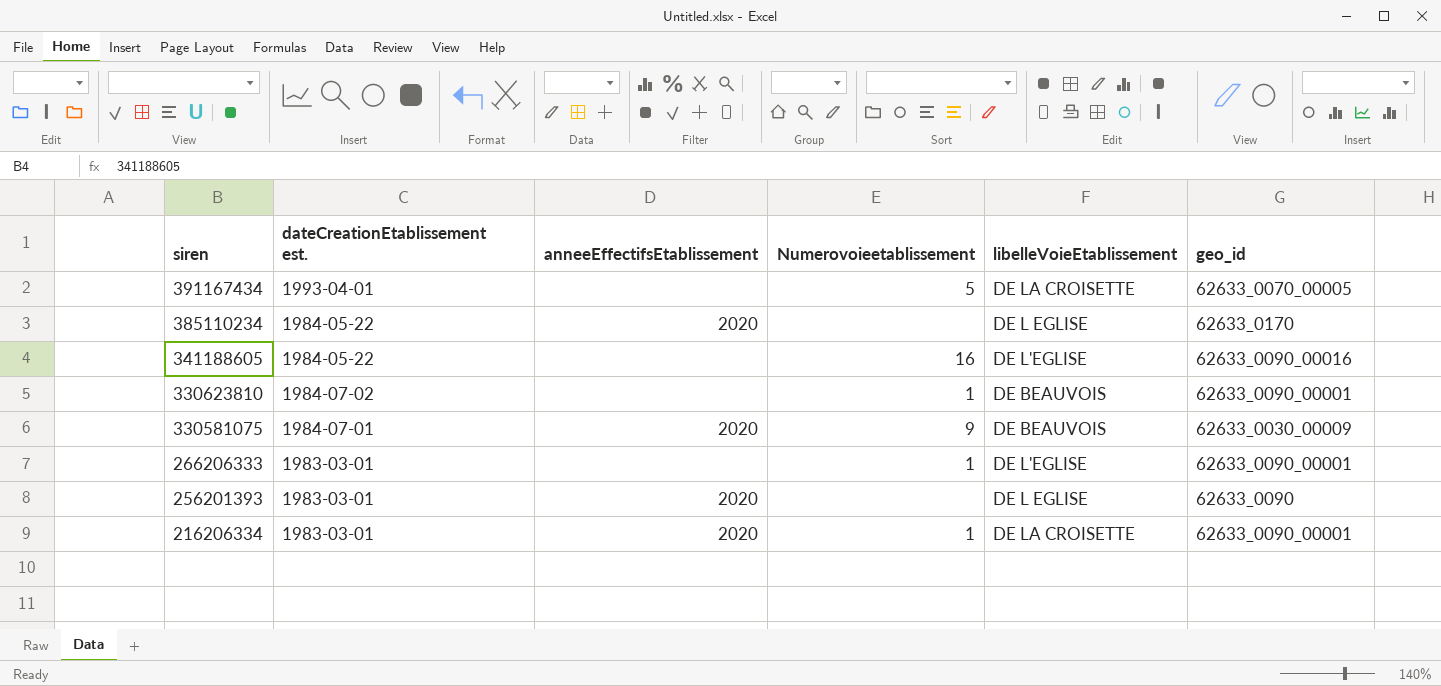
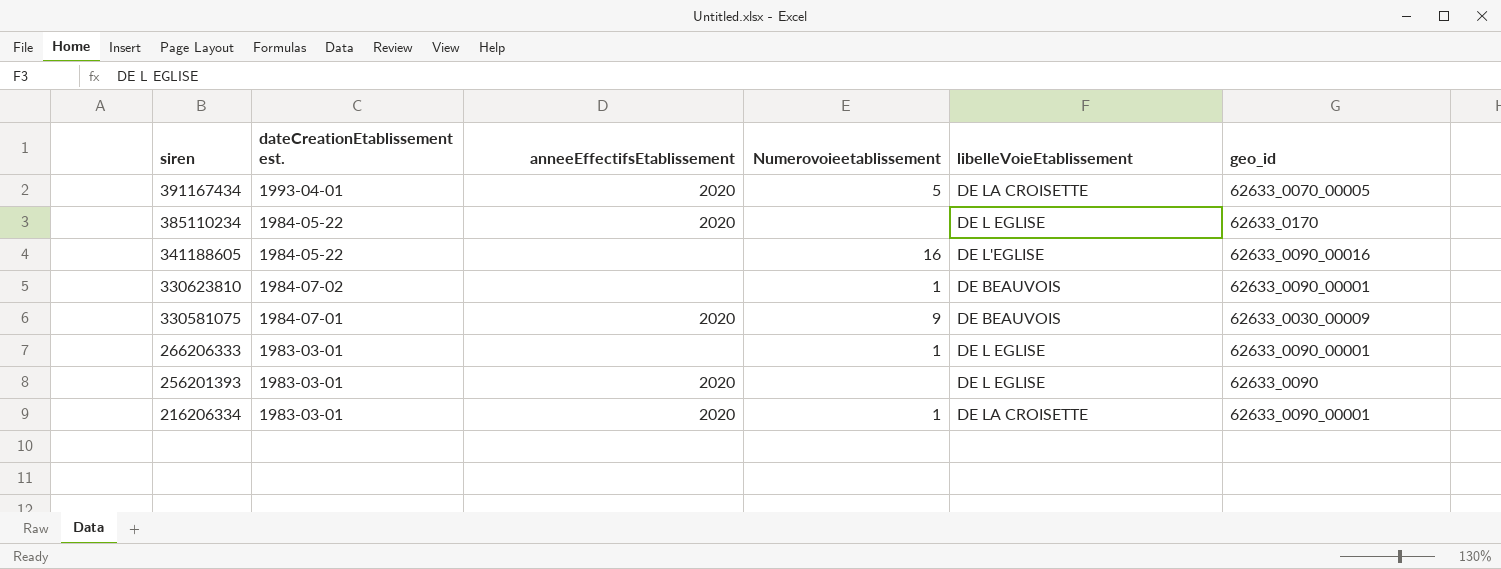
391167434 | anneeEffectifsEtablissement: none -> 2020
266206333 | libelleVoieEtablissement: DE L'EGLISE -> DE L EGLISE

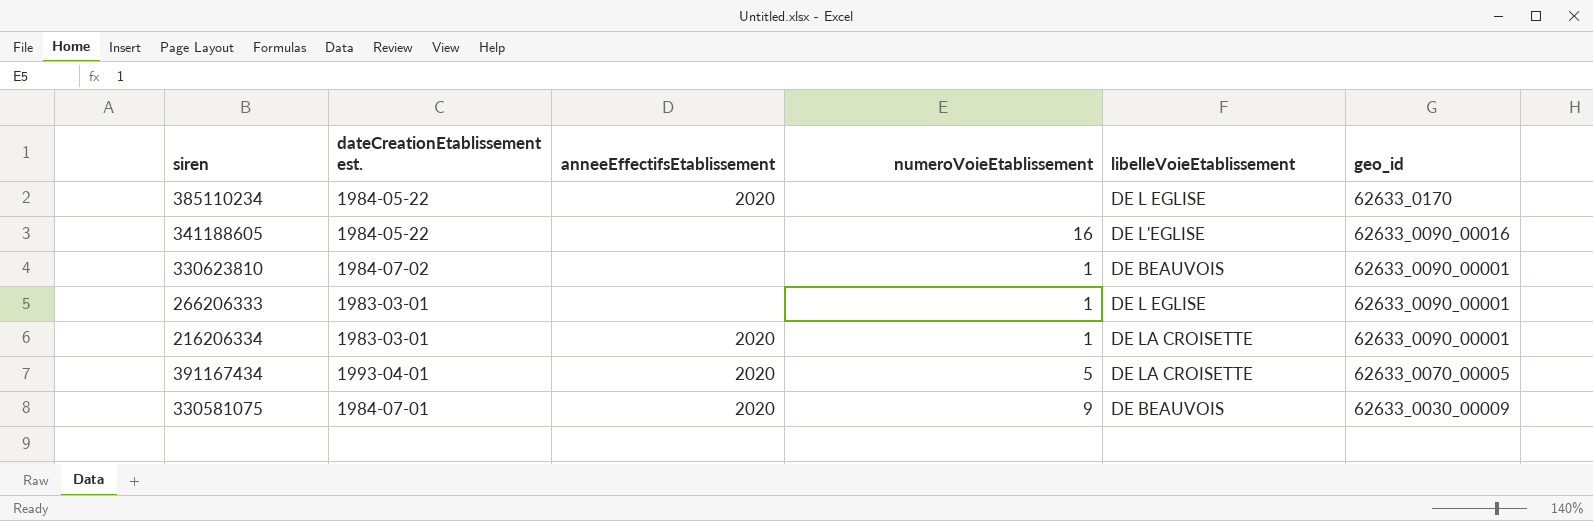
row order: siren descending -> geo_id descending
column name: Numerovoieetablissement -> numeroVoieEtablissement
row 256201393: 1983-03-01 | 2020 | none | DE L EGLISE | 62633_0090 -> none

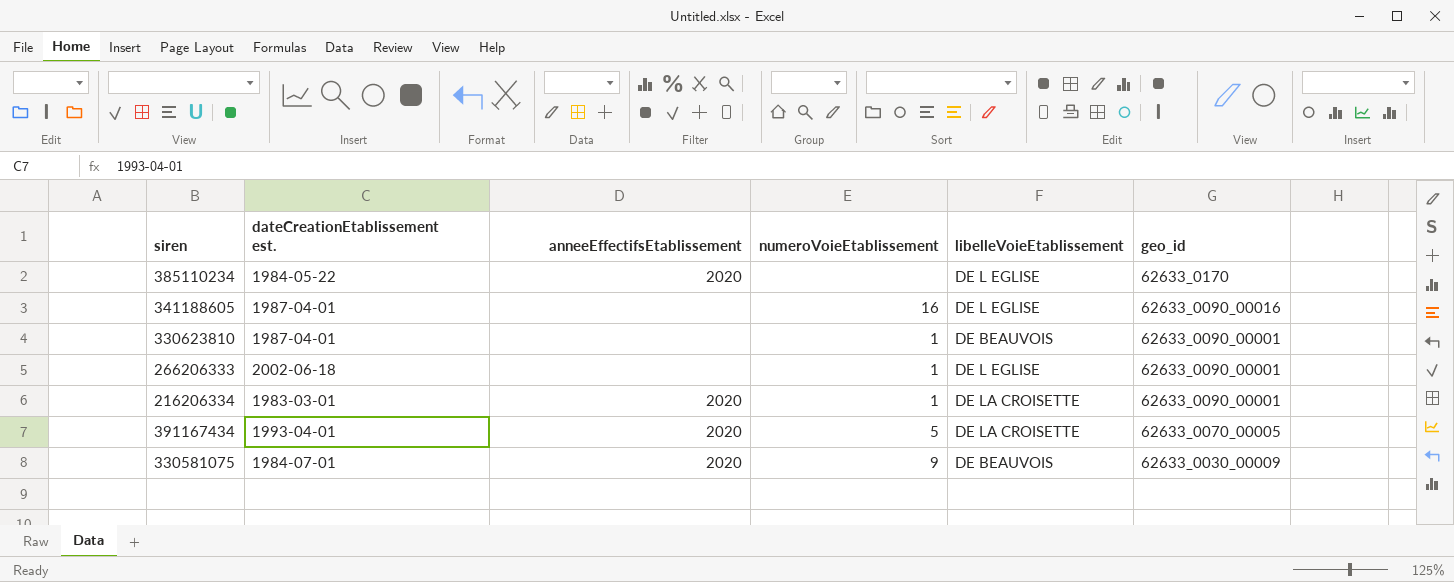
341188605 | dateCreationEtablissement est.: 1984-05-22 -> 1987-04-01
341188605 | libelleVoieEtablissement: DE L'EGLISE -> DE L EGLISE
330623810 | dateCreationEtablissement est.: 1984-07-02 -> 1987-04-01
266206333 | dateCreationEtablissement est.: 1983-03-01 -> 2002-06-18

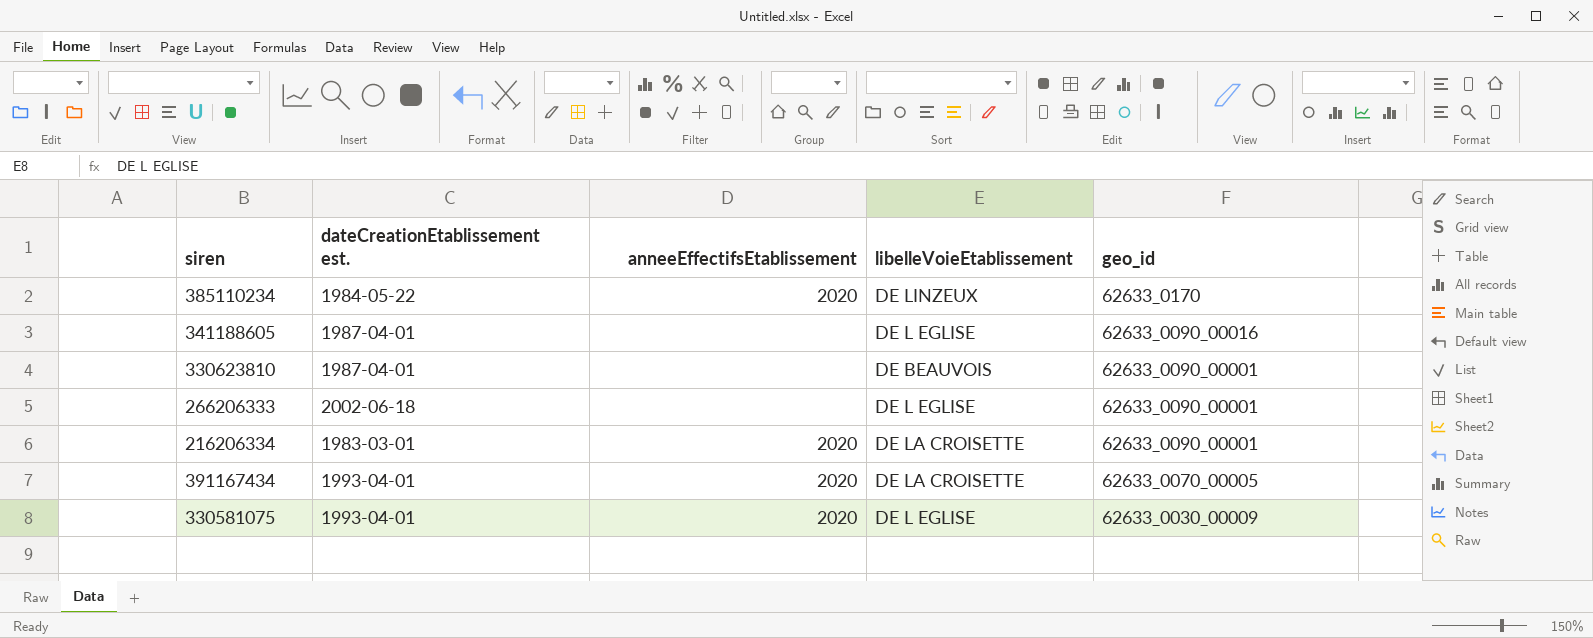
column numeroVoieEtablissement | position: 4 -> none
385110234 | libelleVoieEtablissement: DE L EGLISE -> DE LINZEUX
330581075 | dateCreationEtablissement est.: 1984-07-01 -> 1993-04-01
330581075 | libelleVoieEtablissement: DE BEAUVOIS -> DE L EGLISE

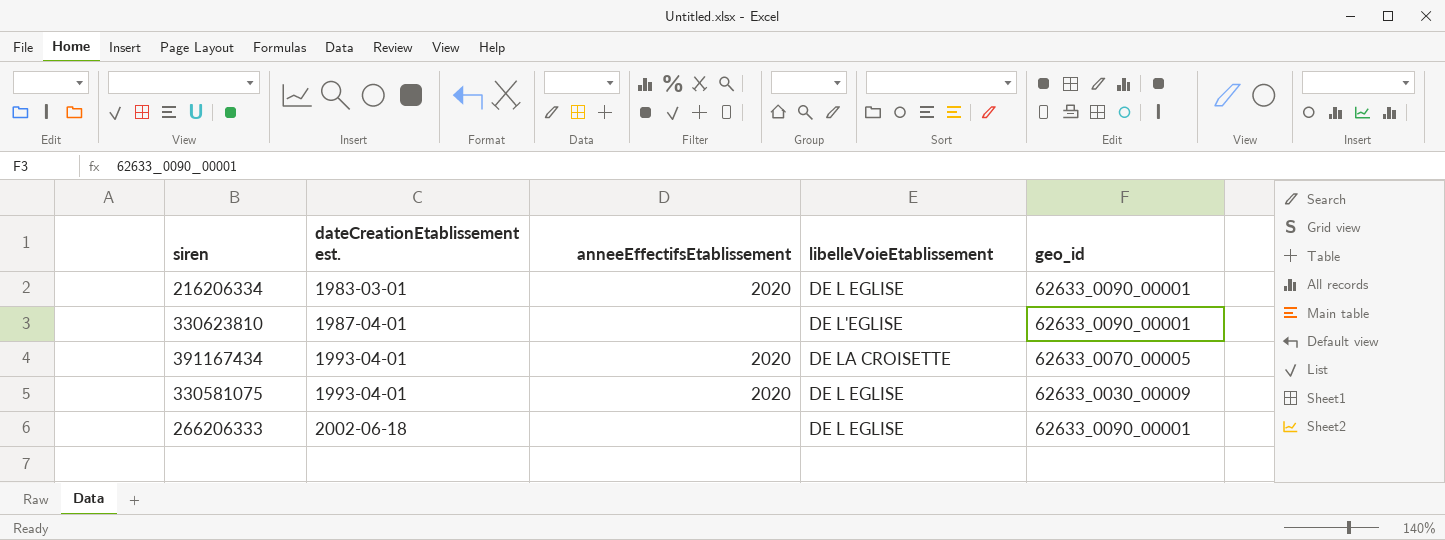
row order: geo_id descending -> dateCreationEtablissement est. ascending
row 385110234: 1984-05-22 | 2020 | DE LINZEUX | 62633_0170 -> none
row 341188605: 1987-04-01 | none | DE L EGLISE | 62633_0090_00016 -> none
216206334 | libelleVoieEtablissement: DE LA CROISETTE -> DE L EGLISE
330623810 | libelleVoieEtablissement: DE BEAUVOIS -> DE L'EGLISE

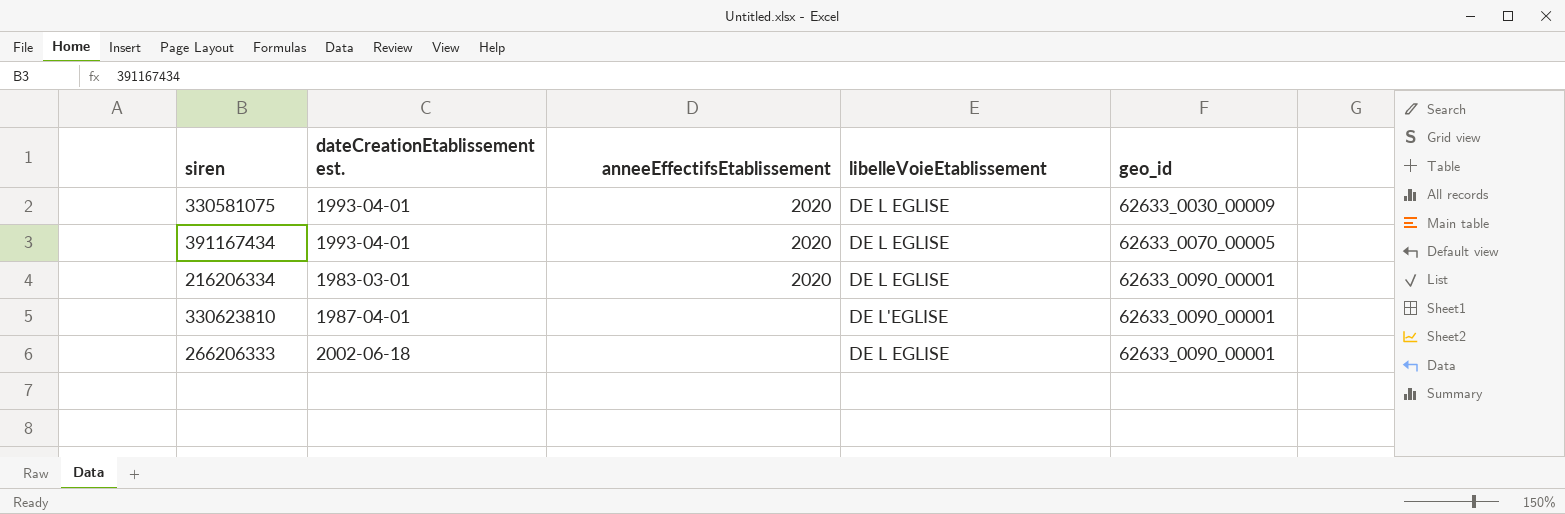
row order: dateCreationEtablissement est. ascending -> geo_id ascending
391167434 | libelleVoieEtablissement: DE LA CROISETTE -> DE L EGLISE

